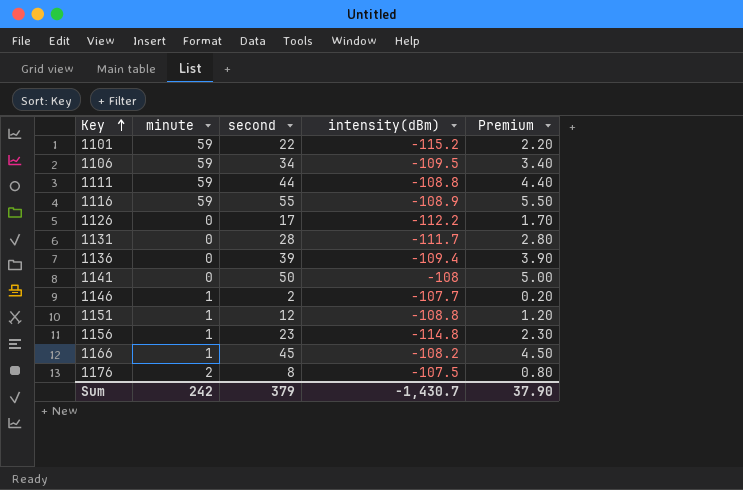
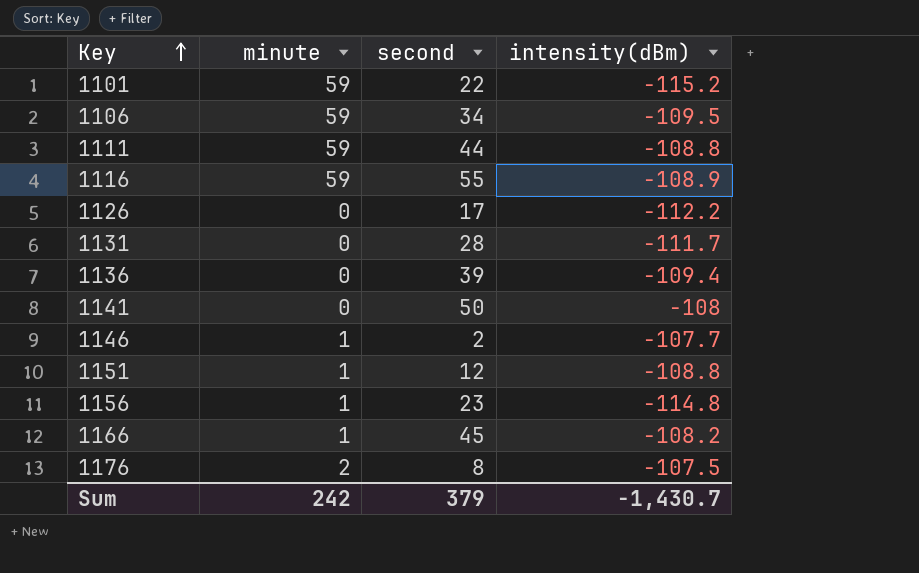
column Premium | formula: [second] * 0.1 -> none

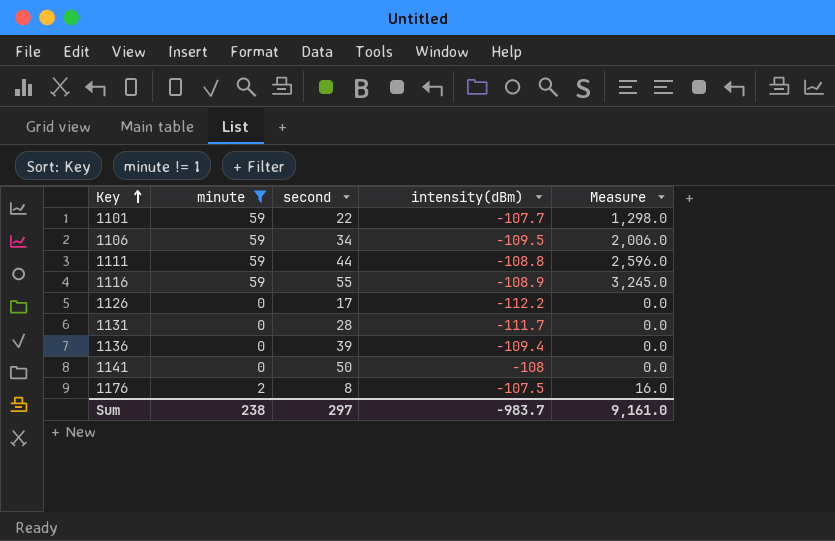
filter: none -> minute != 1
column Measure | formula: none -> [minute] * [second]
1101 | intensity(dBm): -115.2 -> -107.7
Sum | minute: 242 -> 238
Sum | second: 379 -> 297
Sum | intensity(dBm): -1,430.7 -> -983.7

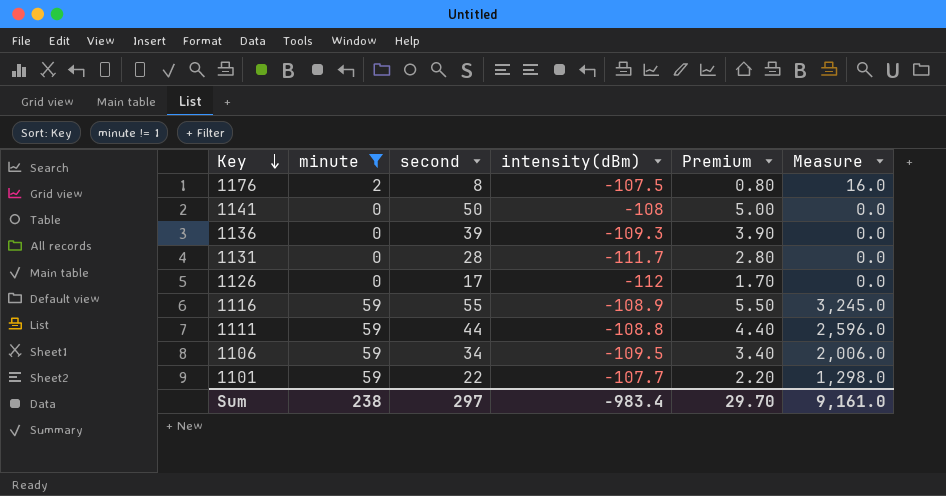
row order: Key ascending -> Key descending
column Premium | formula: none -> [second] * 0.1
1136 | intensity(dBm): -109.4 -> -109.3
1126 | intensity(dBm): -112.2 -> -112
Sum | intensity(dBm): -983.7 -> -983.4

